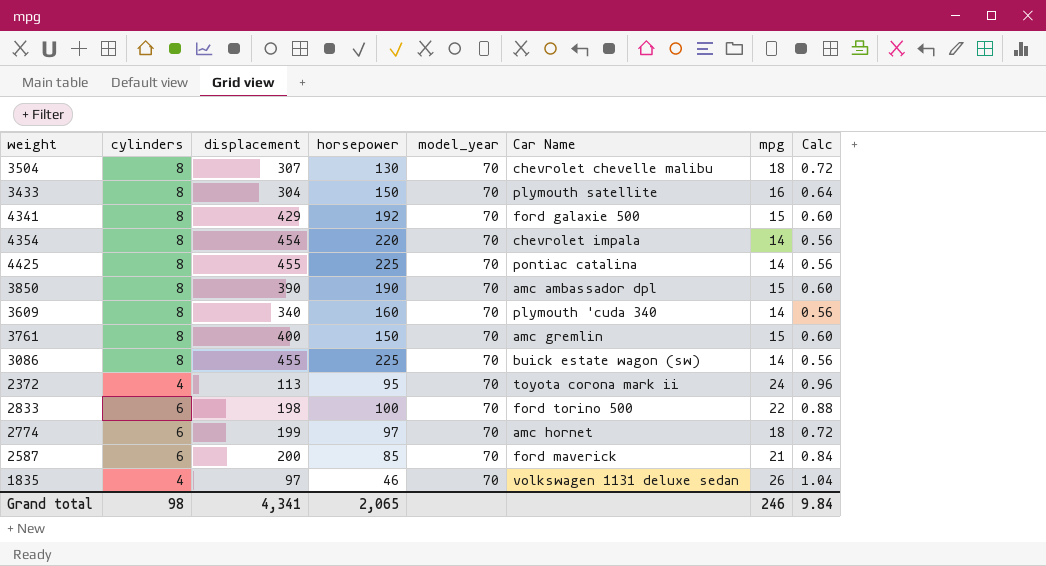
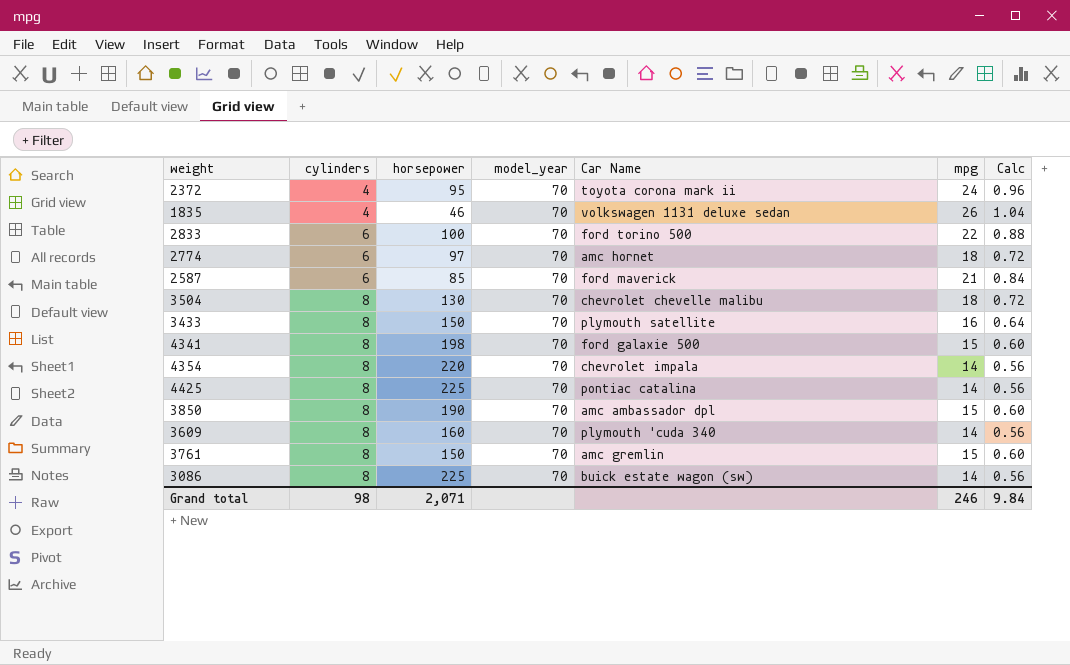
row order: none -> cylinders ascending
column displacement | position: 3 -> none
4341 | horsepower: 192 -> 198
Grand total | horsepower: 2,065 -> 2,071

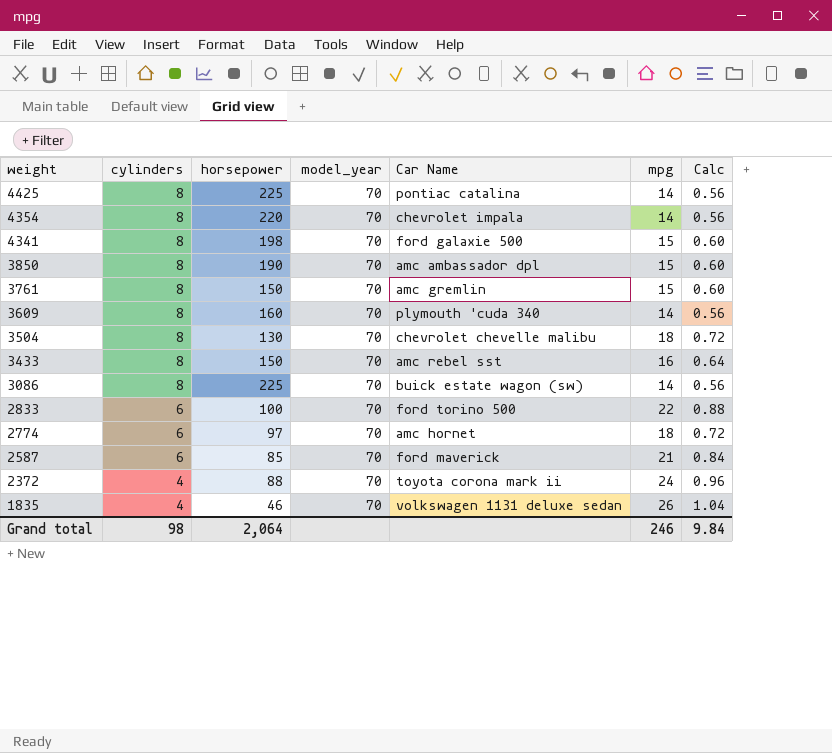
row order: cylinders ascending -> weight descending
3433 | Car Name: plymouth satellite -> amc rebel sst
2372 | horsepower: 95 -> 88
Grand total | horsepower: 2,071 -> 2,064

